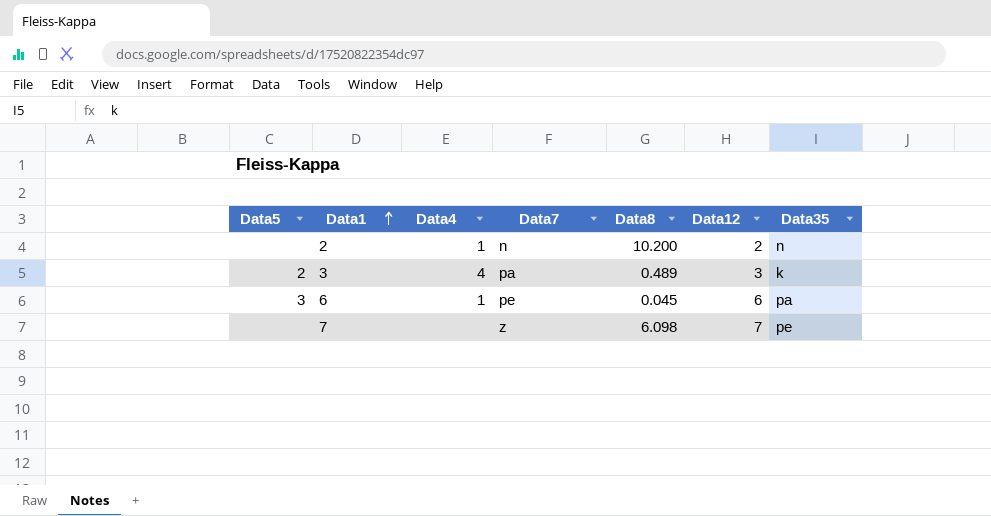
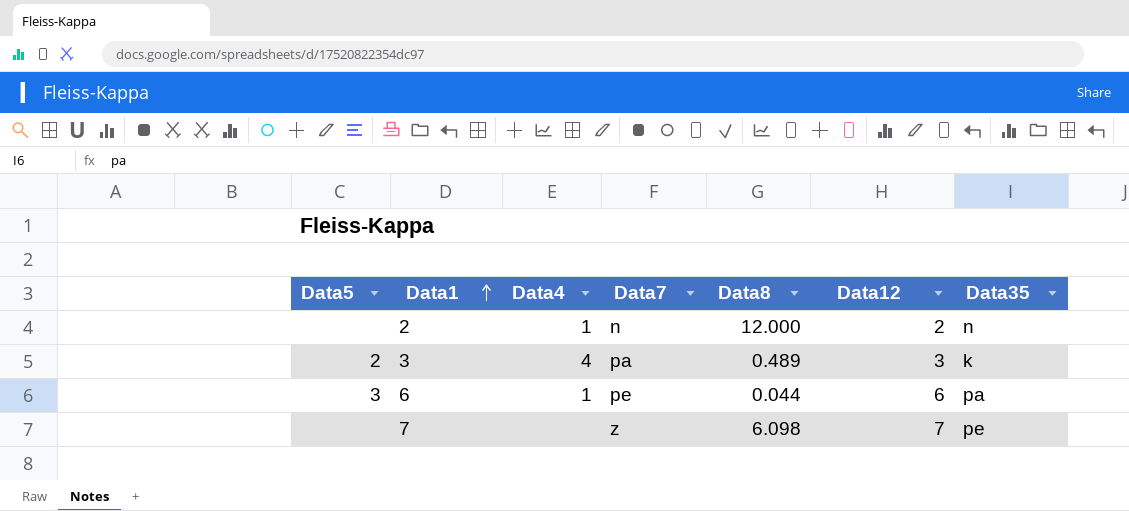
2 | Data8: 10.200 -> 12.000
6 | Data8: 0.045 -> 0.044

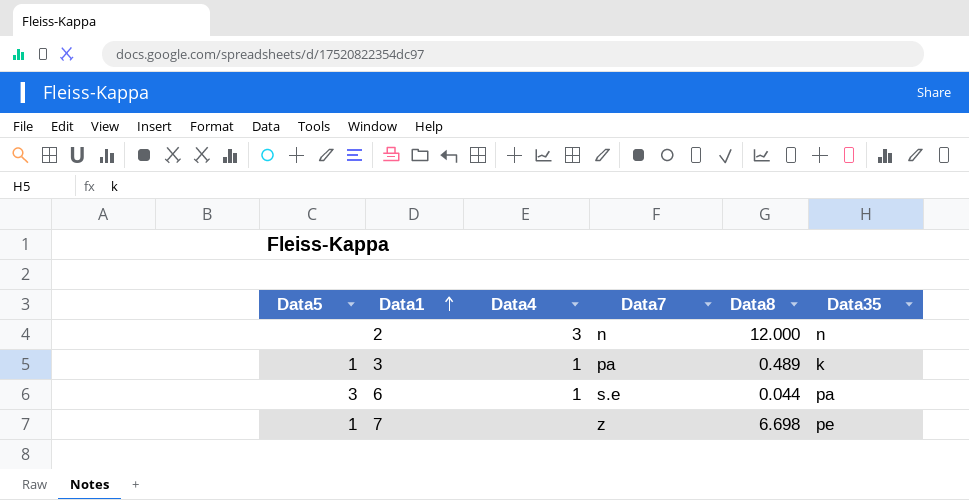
column Data12 | position: 6 -> none
2 | Data4: 1 -> 3
3 | Data5: 2 -> 1
3 | Data4: 4 -> 1
6 | Data7: pe -> s.e
7 | Data5: none -> 1
7 | Data8: 6.098 -> 6.698

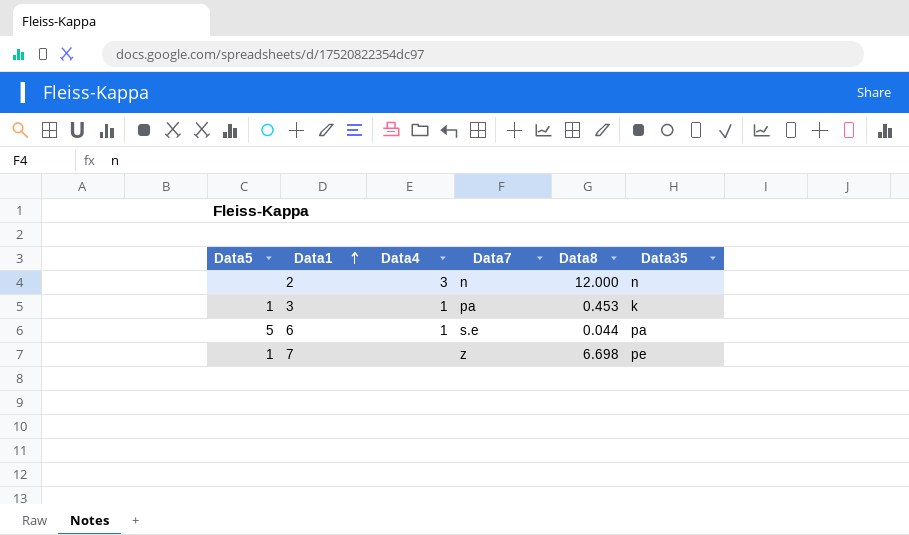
3 | Data8: 0.489 -> 0.453
6 | Data5: 3 -> 5

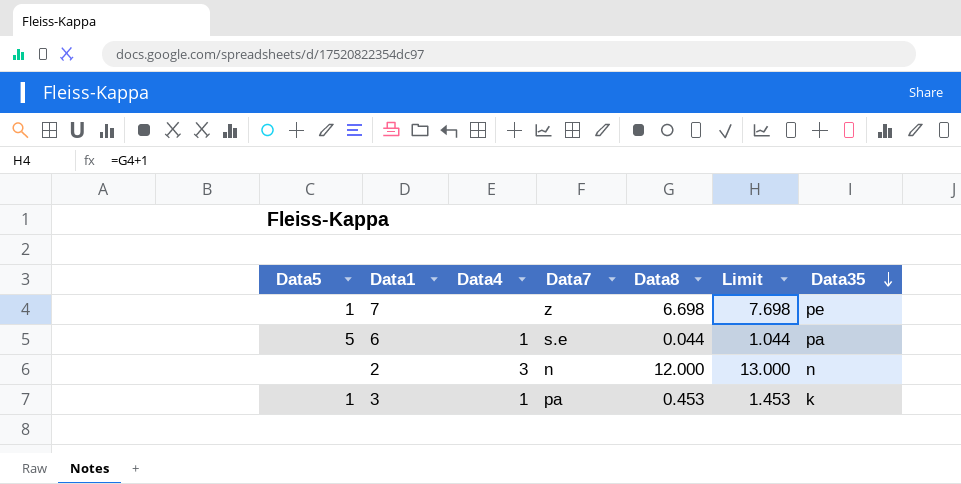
row order: Data1 ascending -> Data35 descending
column Limit | formula: none -> [Data8] + 1

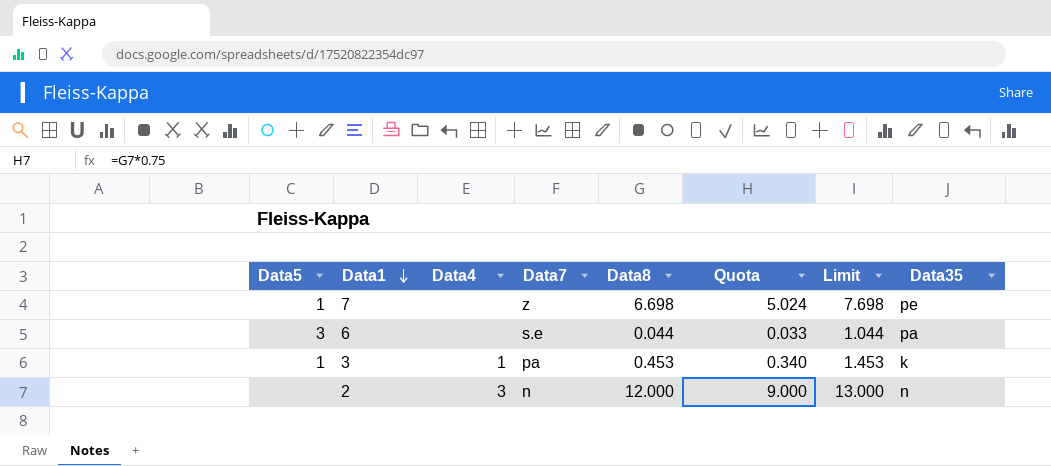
row order: Data35 descending -> Data1 descending
column Quota | formula: none -> [Data8] * 0.75
6 | Data5: 5 -> 3
6 | Data4: 1 -> none

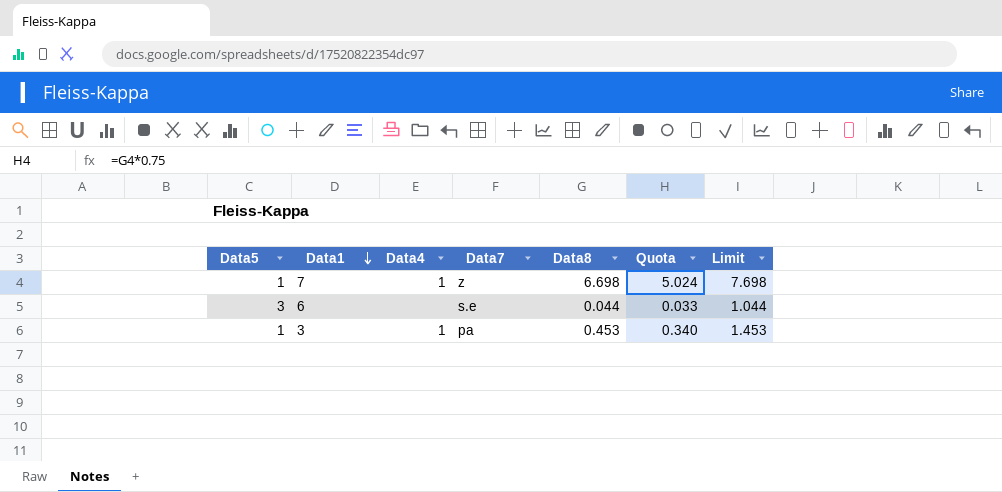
column Data35 | position: 8 -> none
row 2: none | 3 | n | 12.000 | 9.000 | 13.000 | n -> none
7 | Data4: none -> 1

